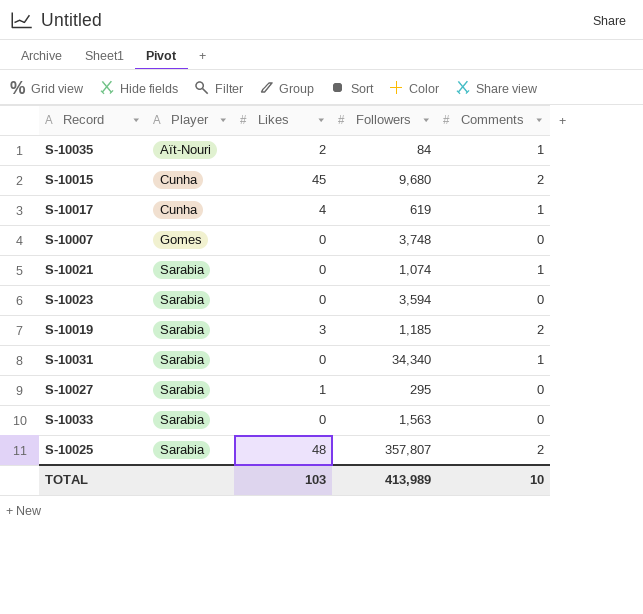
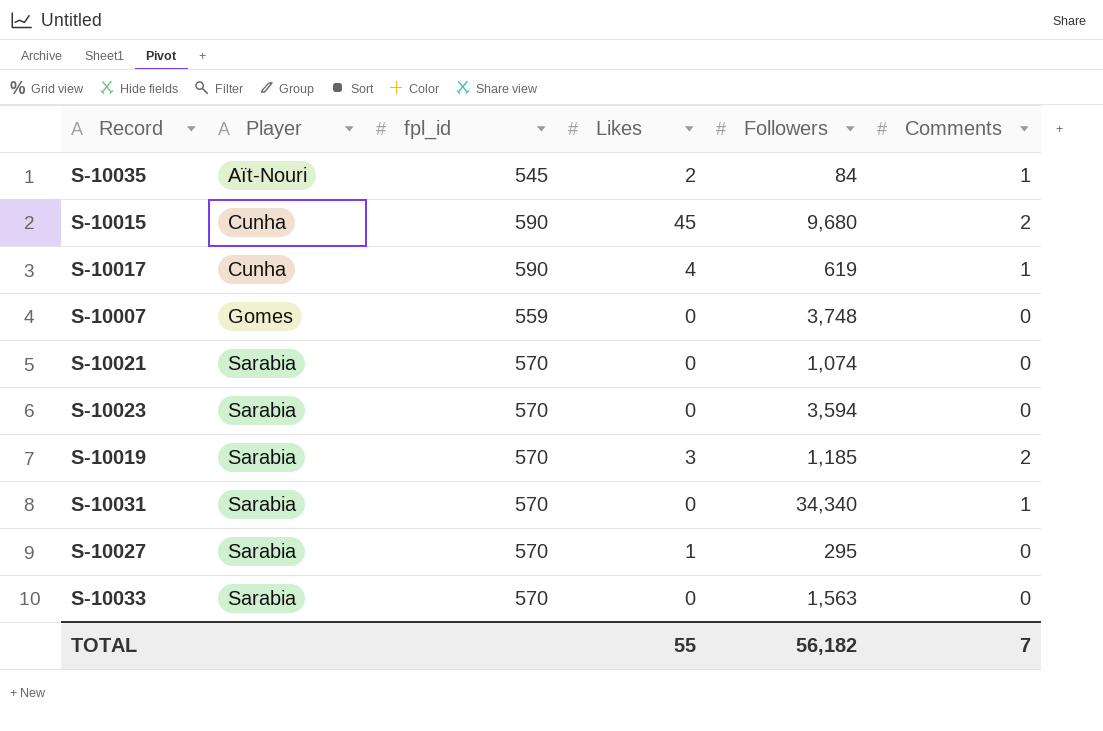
column fpl_id | position: none -> 3
row S-10025: Sarabia | 48 | 357,807 | 2 -> none
S-10021 | Comments: 1 -> 0
TOTAL | Likes: 103 -> 55
TOTAL | Followers: 413,989 -> 56,182
TOTAL | Comments: 10 -> 7

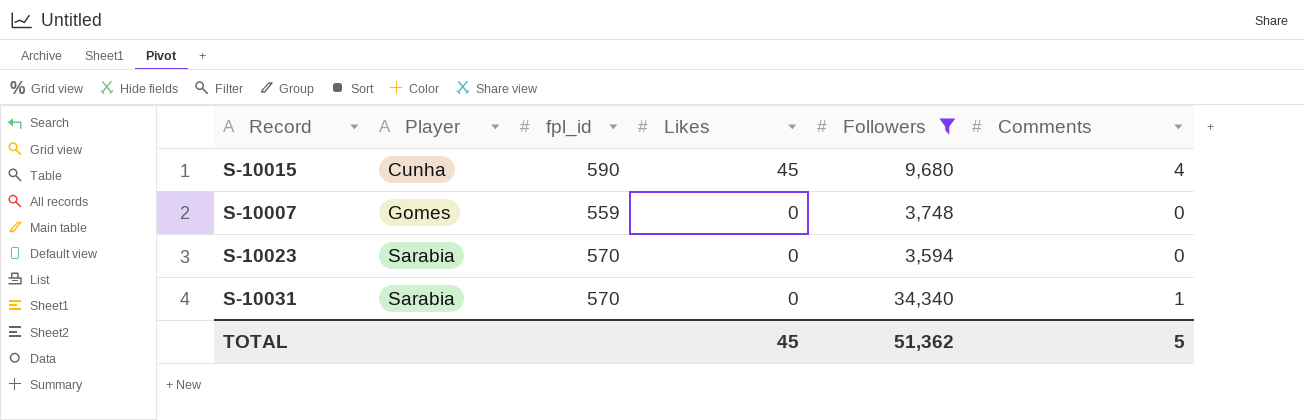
filter: none -> Followers >= 3,594
S-10015 | Comments: 2 -> 4
TOTAL | Likes: 55 -> 45
TOTAL | Followers: 56,182 -> 51,362
TOTAL | Comments: 7 -> 5

